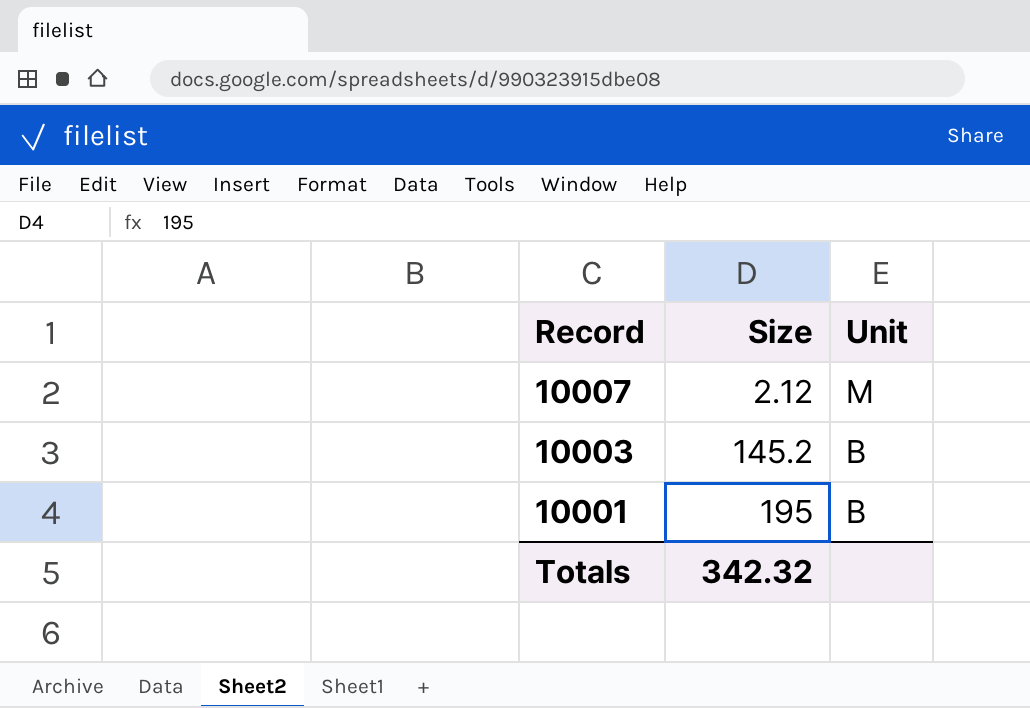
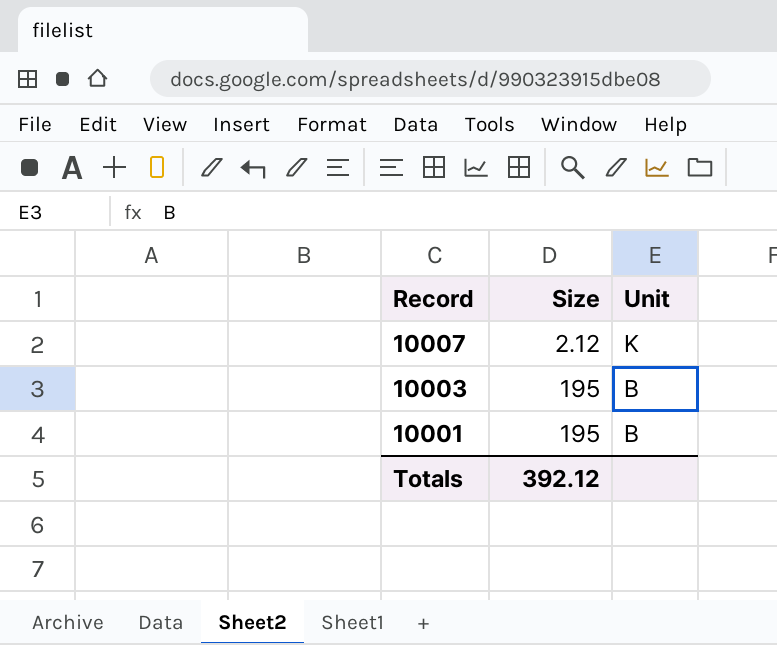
10007 | Unit: M -> K
10003 | Size: 145.2 -> 195
Totals | Size: 342.32 -> 392.12

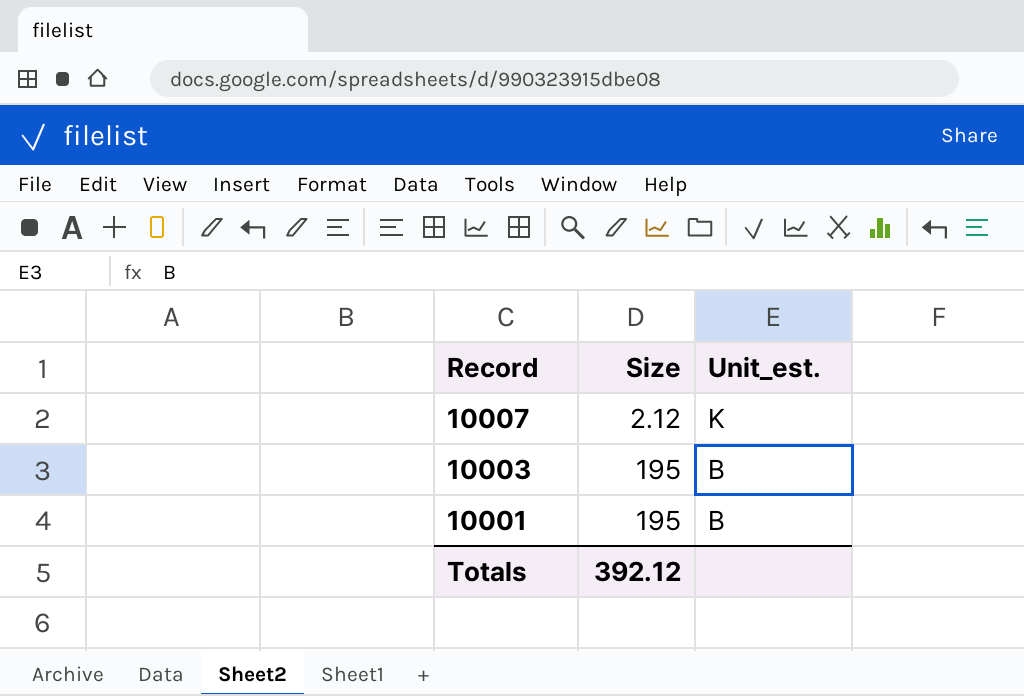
column name: Unit -> Unit_est.

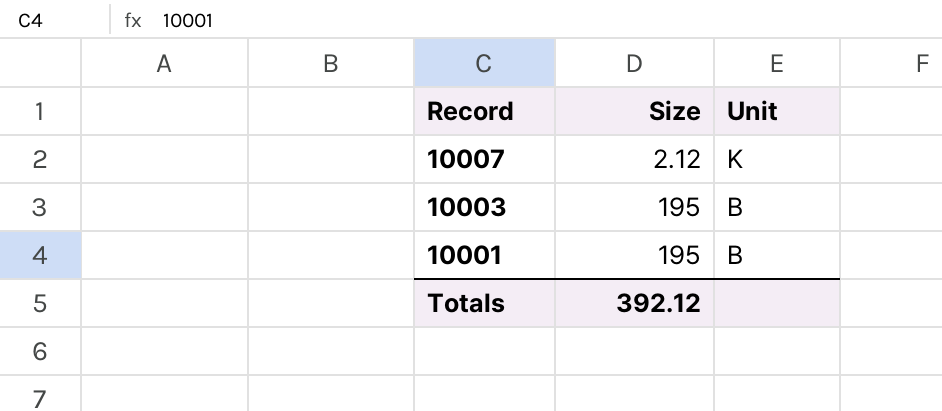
column name: Unit_est. -> Unit

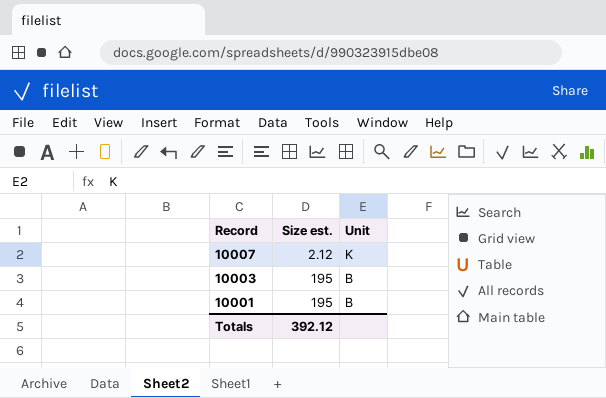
column name: Size -> Size est.

